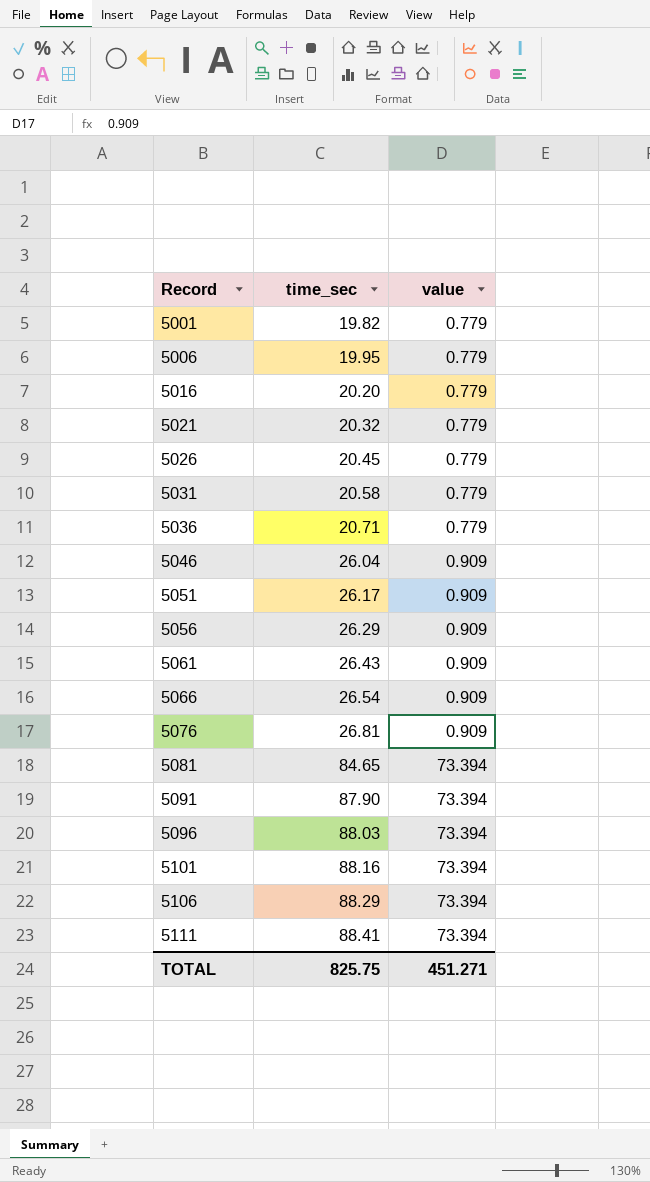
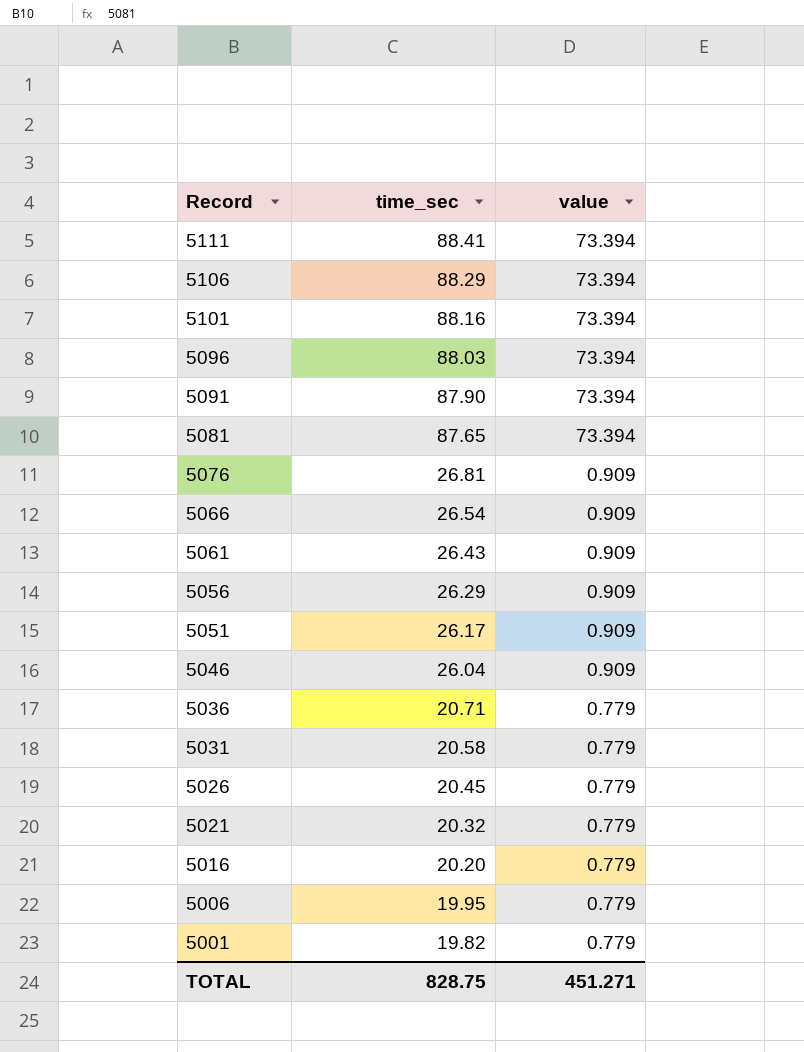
row order: Record ascending -> Record descending
5081 | time_sec: 84.65 -> 87.65
TOTAL | time_sec: 825.75 -> 828.75

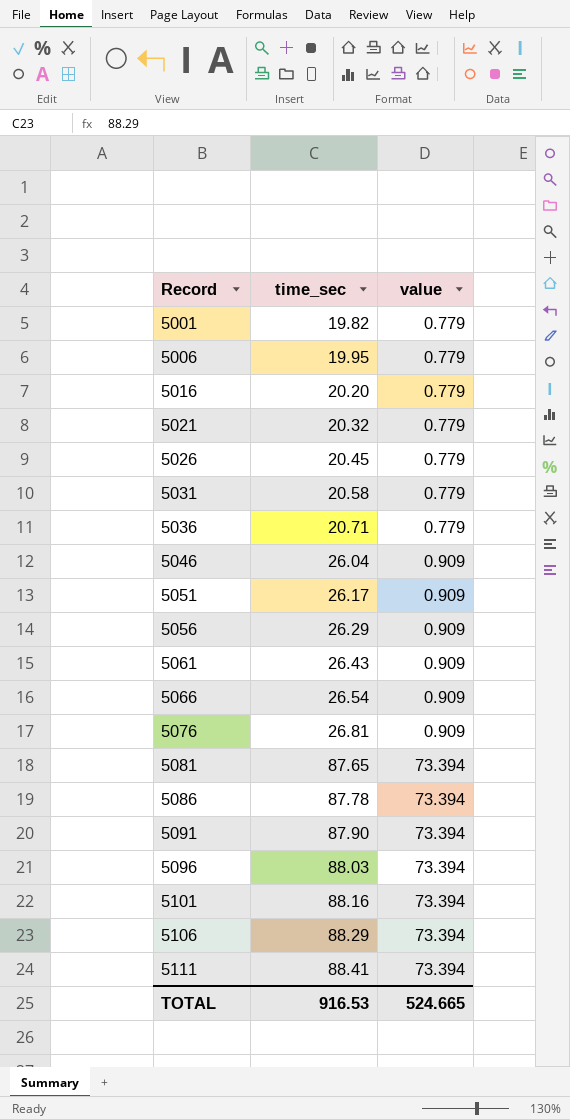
row order: Record descending -> Record ascending
row 5086: none -> 87.78 | 73.394
TOTAL | time_sec: 828.75 -> 916.53
TOTAL | value: 451.271 -> 524.665

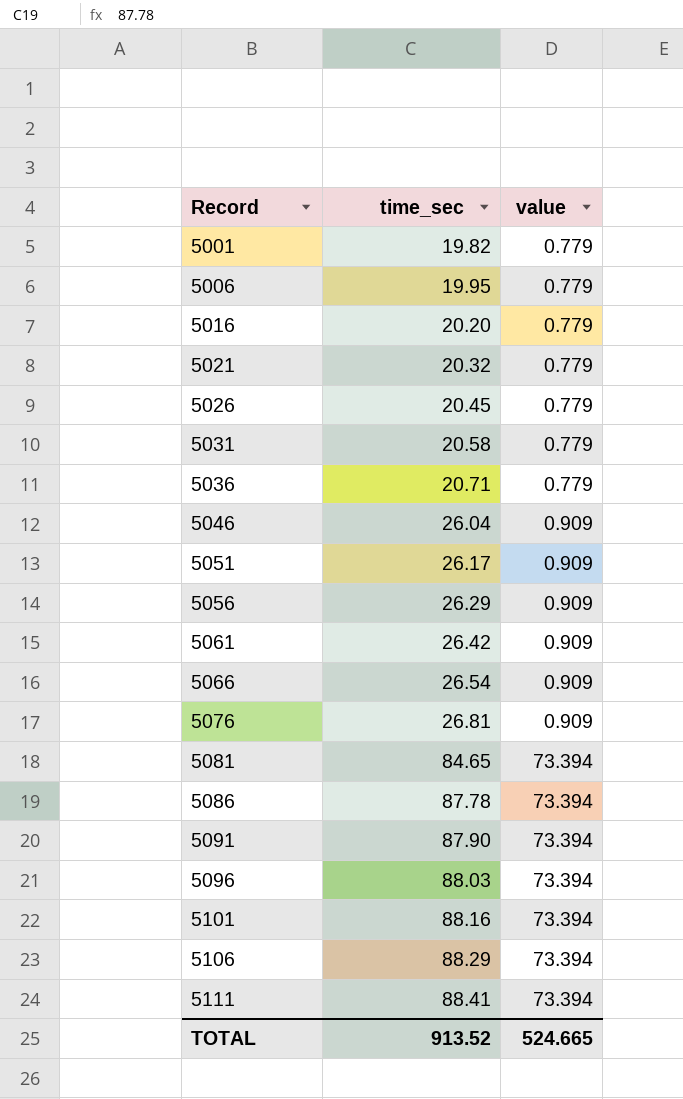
5061 | time_sec: 26.43 -> 26.42
5081 | time_sec: 87.65 -> 84.65
TOTAL | time_sec: 916.53 -> 913.52

